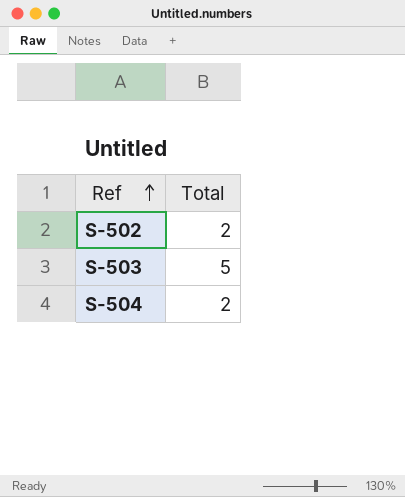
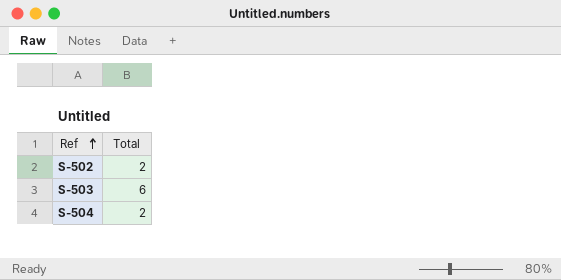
S-503 | Total: 5 -> 6

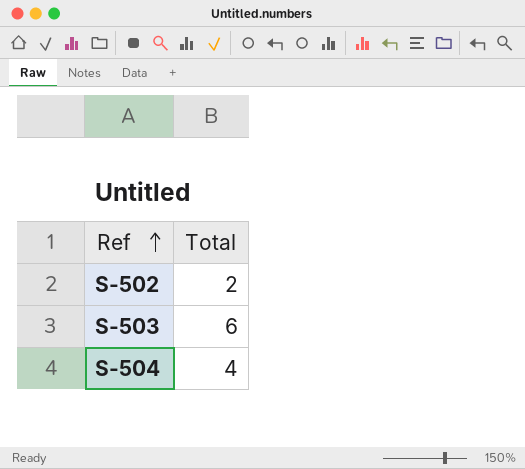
S-504 | Total: 2 -> 4

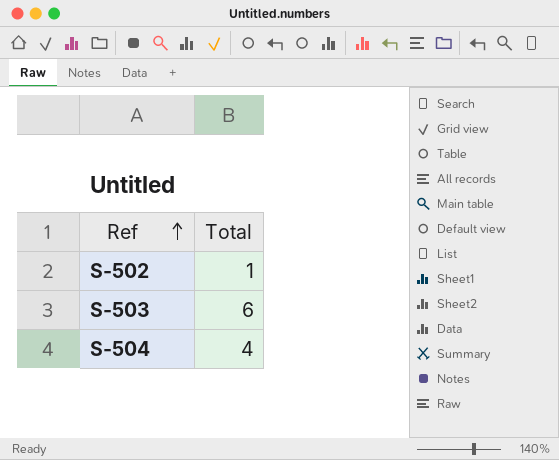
S-502 | Total: 2 -> 1

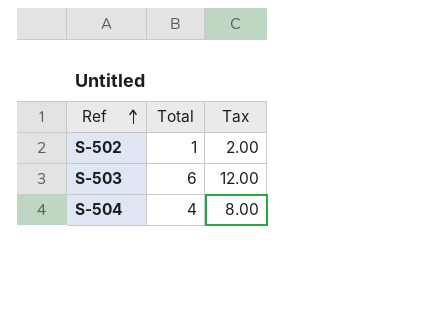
column Tax | formula: none -> [Total] * 2

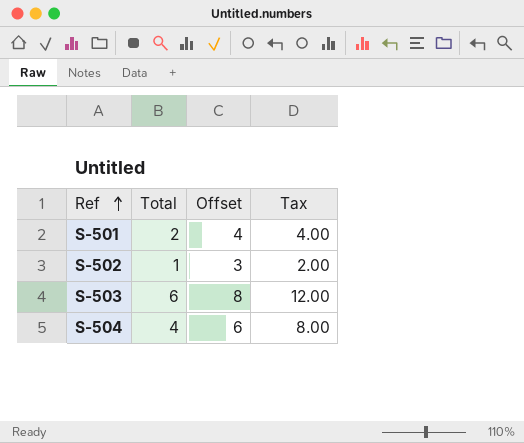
column Offset | formula: none -> [Total] + 2
row S-501: none -> 2 | 4 | 4.00

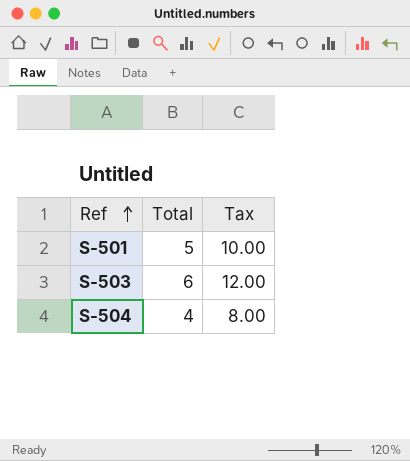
column Offset | formula: [Total] + 2 -> none
row S-502: 1 | 3 | 2.00 -> none
S-501 | Total: 2 -> 5
S-501 | Tax: 4.00 -> 10.00

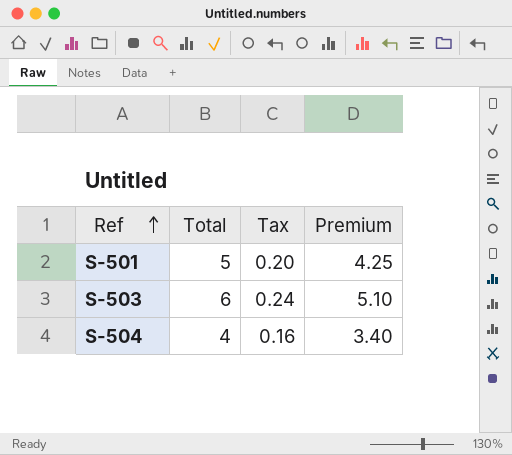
column Tax | formula: [Total] * 2 -> [Total] * 0.04
column Premium | formula: none -> [Total] * 0.85

